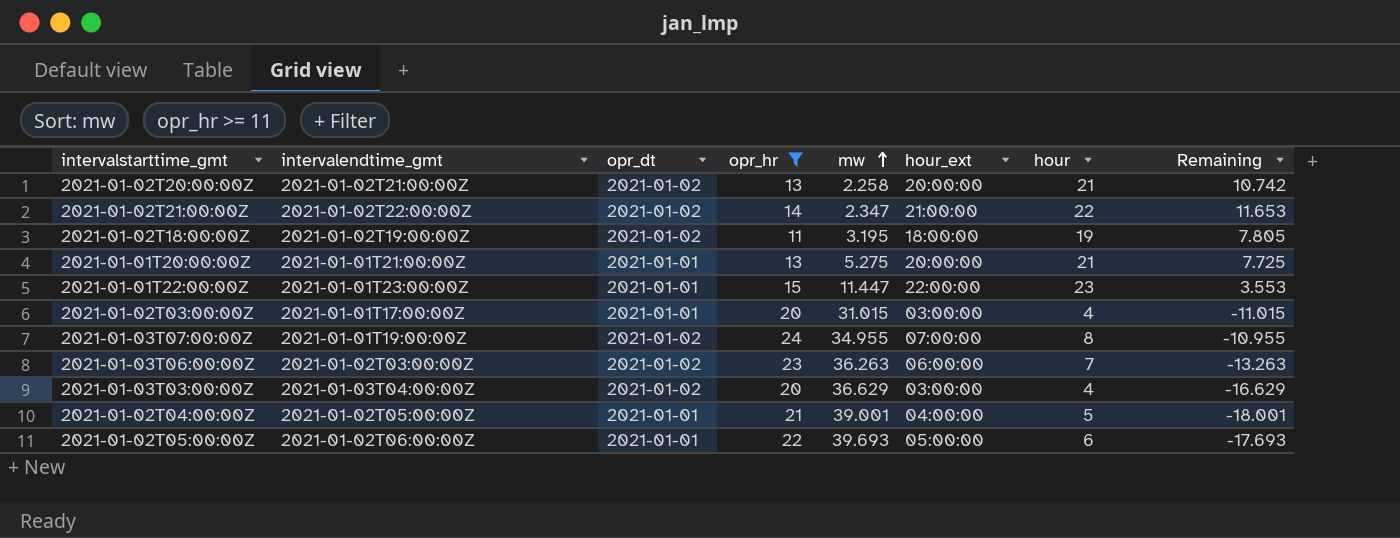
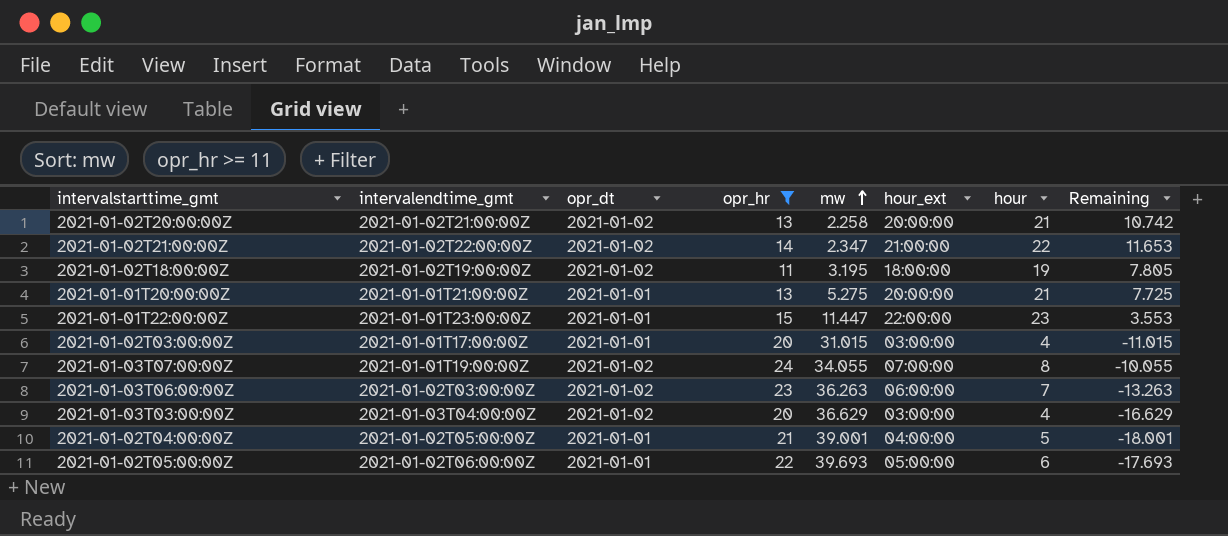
2021-01-03T07:00:00Z | mw: 34.955 -> 34.055
2021-01-03T07:00:00Z | Remaining: -10.955 -> -10.055

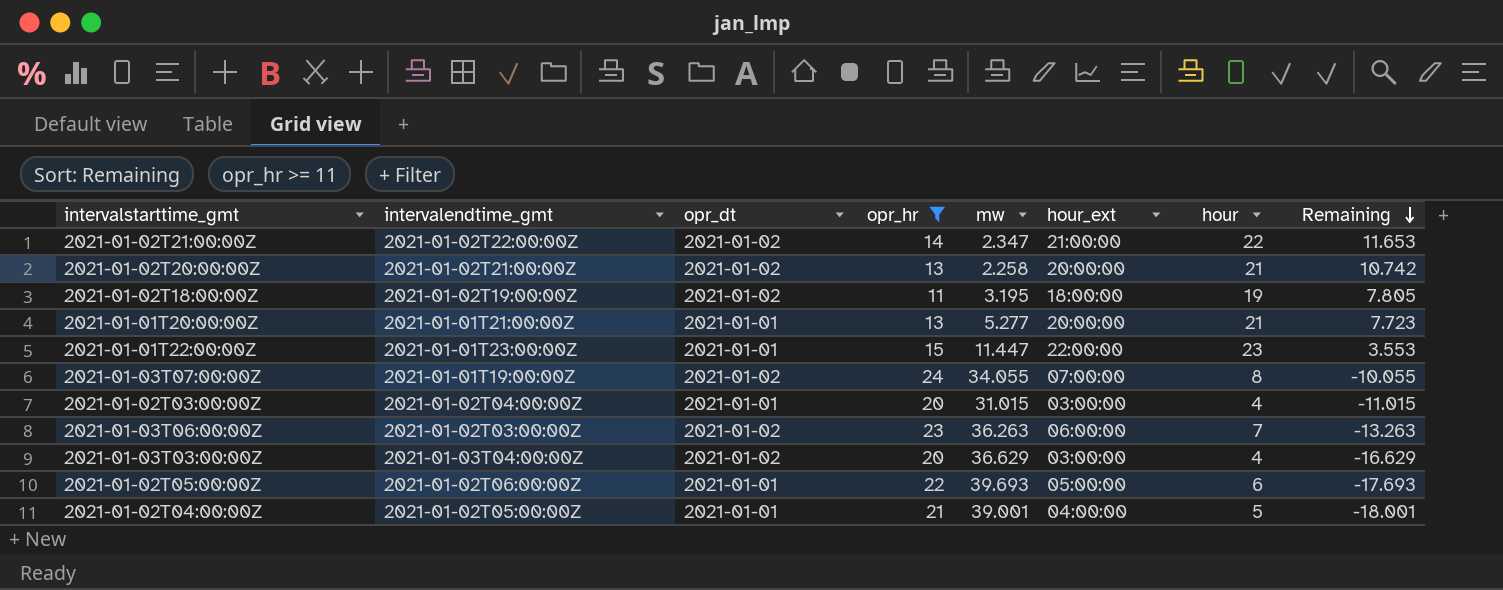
row order: mw ascending -> Remaining descending
2021-01-01T20:00:00Z | mw: 5.275 -> 5.277
2021-01-01T20:00:00Z | Remaining: 7.725 -> 7.723
2021-01-02T03:00:00Z | intervalendtime_gmt: 2021-01-01T17:00:00Z -> 2021-01-02T04:00:00Z

